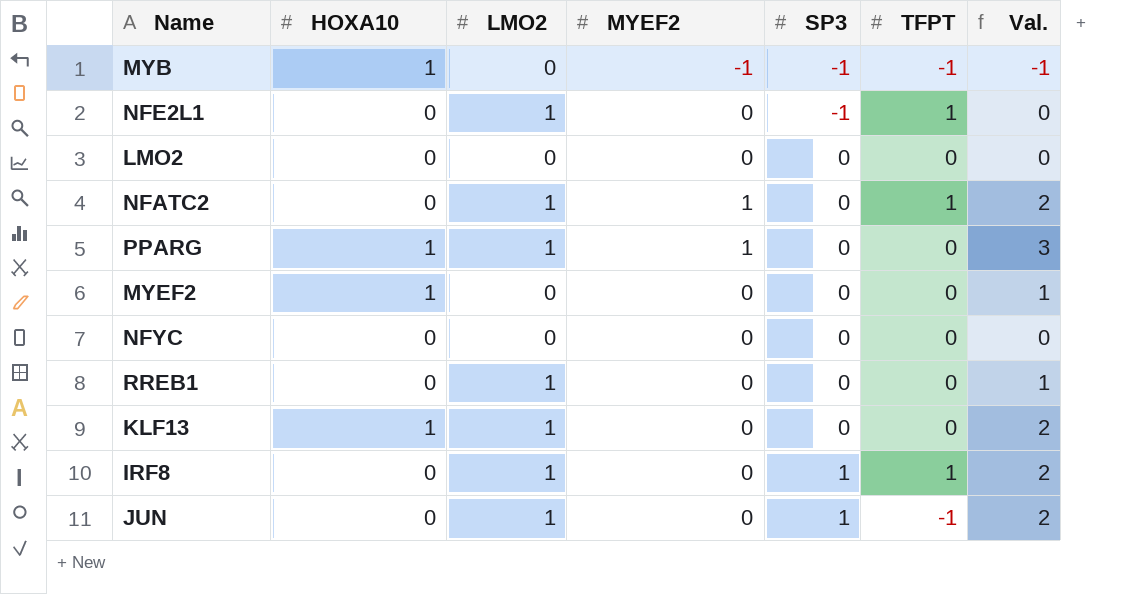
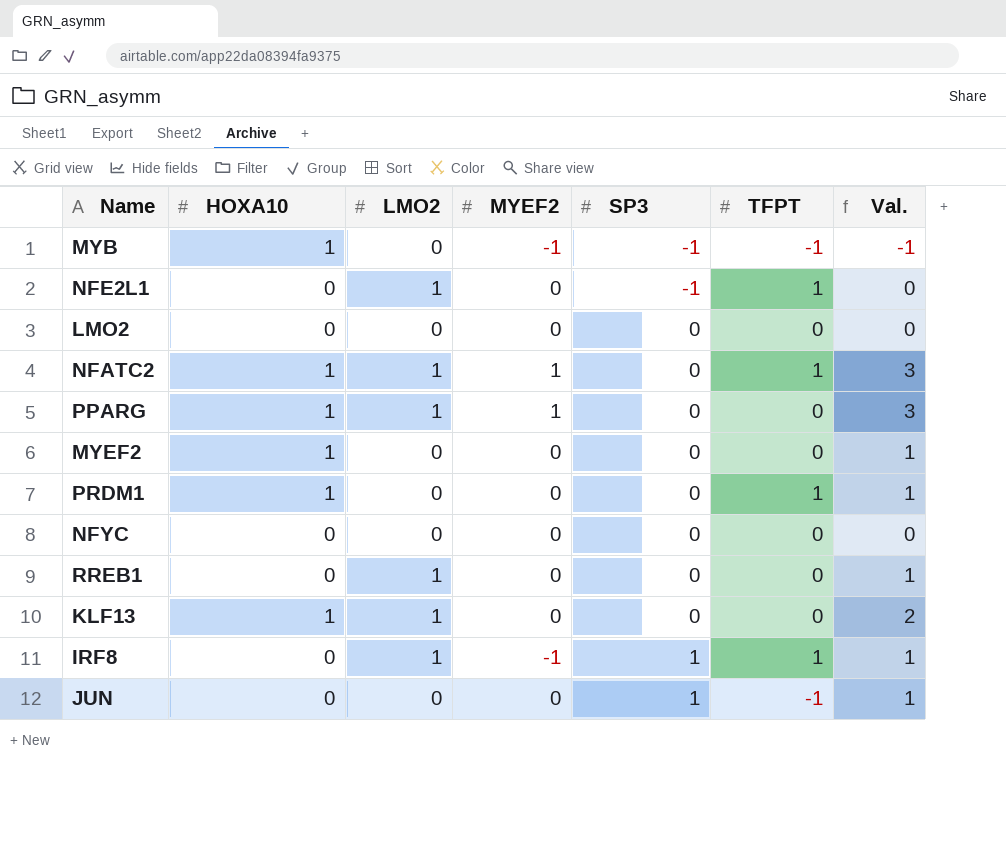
NFATC2 | HOXA10: 0 -> 1
NFATC2 | Val.: 2 -> 3
row PRDM1: none -> 1 | 0 | 0 | 0 | 1 | 1
IRF8 | MYEF2: 0 -> -1
IRF8 | Val.: 2 -> 1
JUN | LMO2: 1 -> 0
JUN | Val.: 2 -> 1

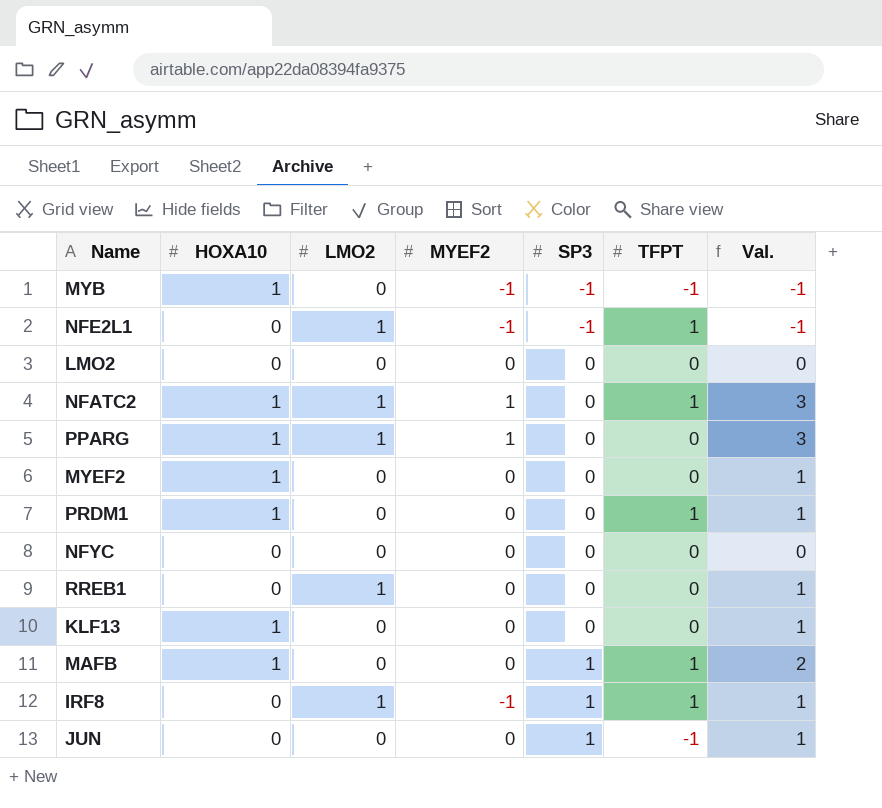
NFE2L1 | MYEF2: 0 -> -1
NFE2L1 | Val.: 0 -> -1
KLF13 | LMO2: 1 -> 0
KLF13 | Val.: 2 -> 1
row MAFB: none -> 1 | 0 | 0 | 1 | 1 | 2

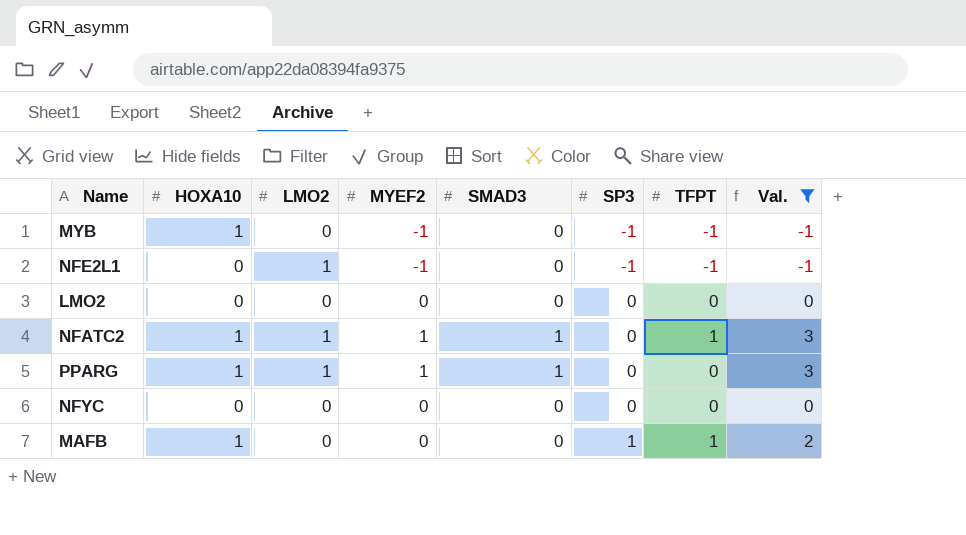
filter: none -> Val. != 1
column SMAD3 | position: none -> 5
NFE2L1 | TFPT: 1 -> -1

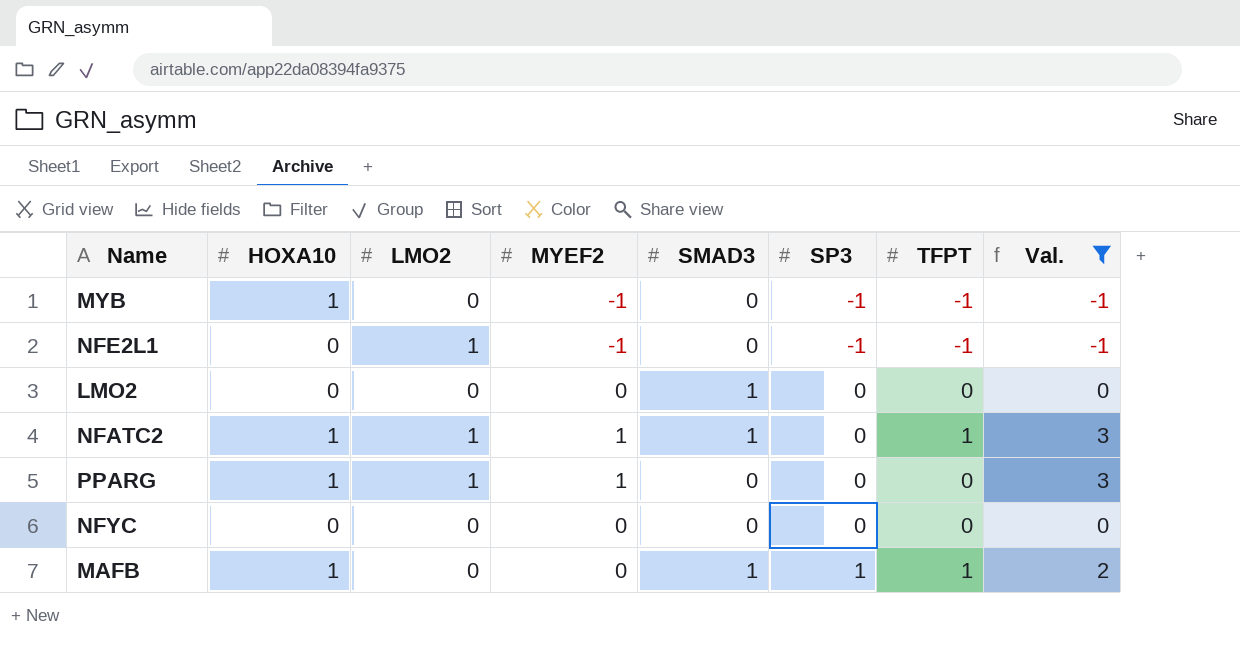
LMO2 | SMAD3: 0 -> 1
PPARG | SMAD3: 1 -> 0
MAFB | SMAD3: 0 -> 1

